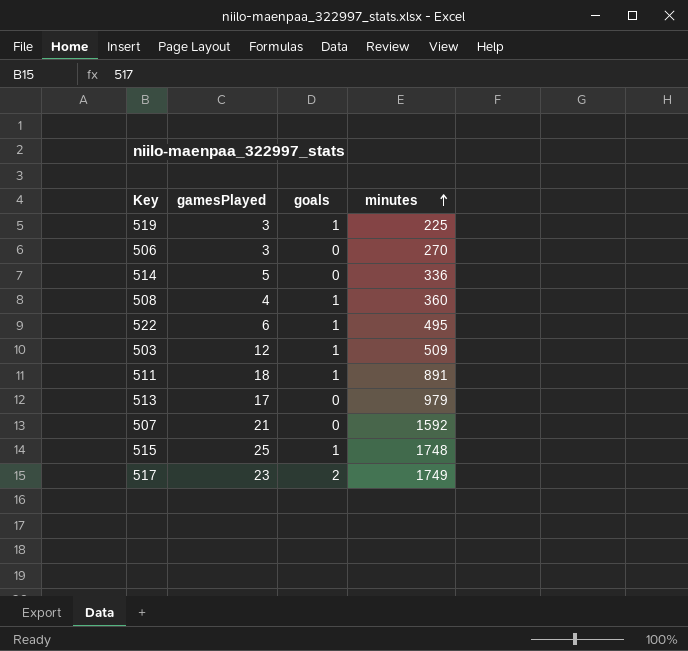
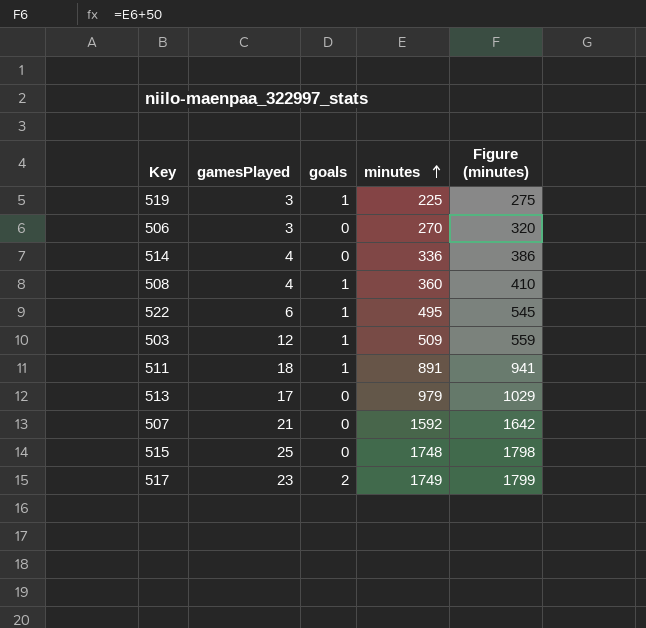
column Figure (minutes) | formula: none -> [minutes] + 50
514 | gamesPlayed: 5 -> 4
515 | goals: 1 -> 0

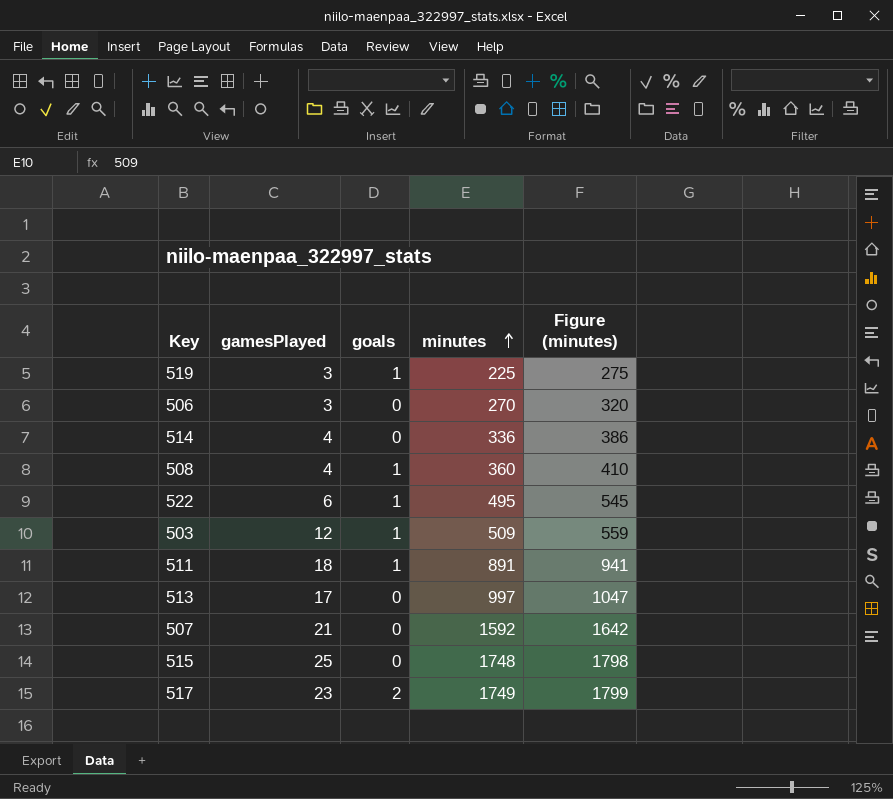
513 | minutes: 979 -> 997
513 | Figure (minutes): 1029 -> 1047

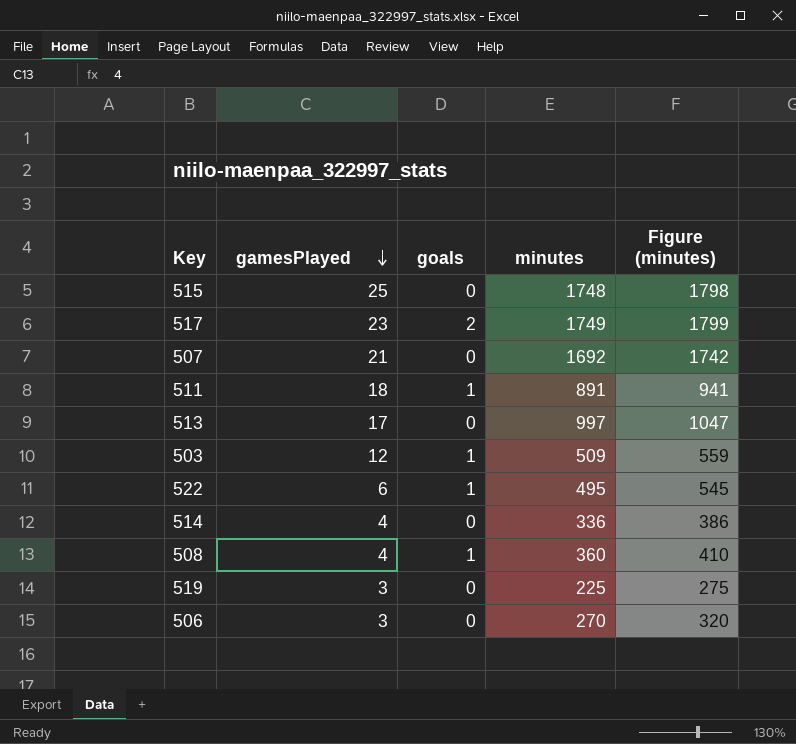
row order: minutes ascending -> gamesPlayed descending
507 | minutes: 1592 -> 1692
507 | Figure (minutes): 1642 -> 1742
519 | goals: 1 -> 0

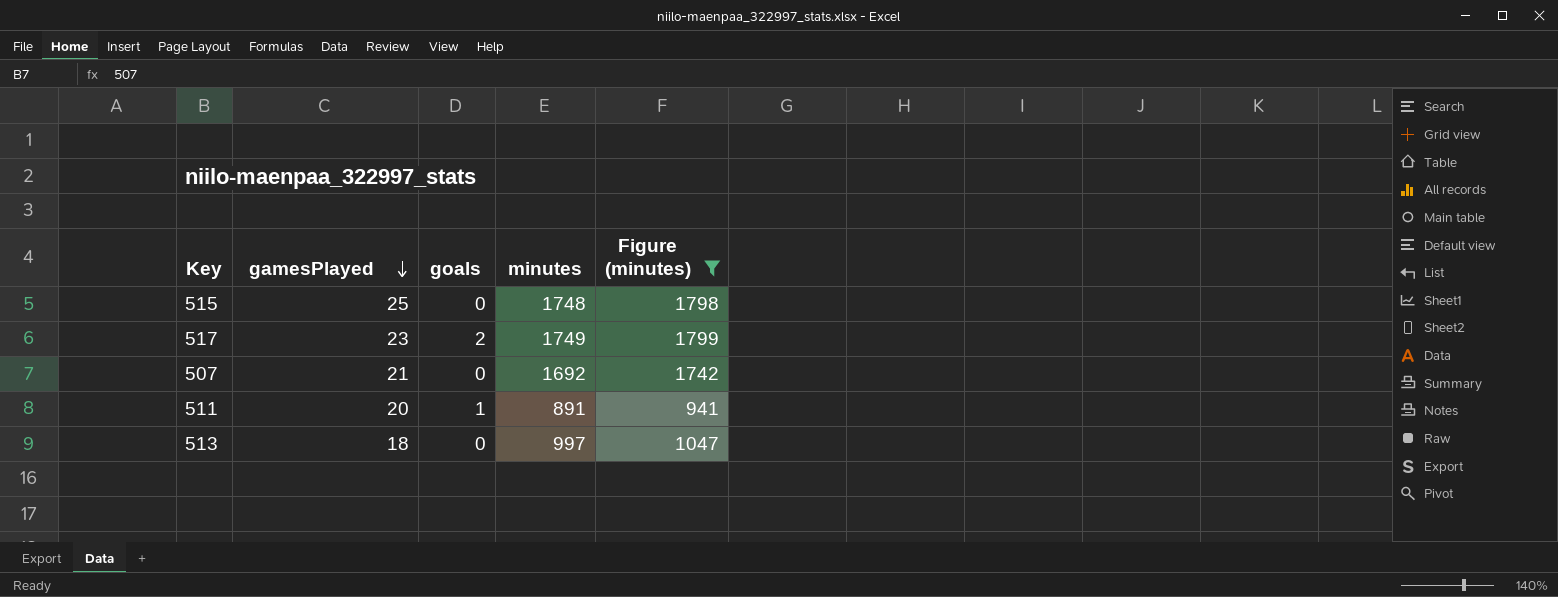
filter: none -> Figure (minutes) >= 941
511 | gamesPlayed: 18 -> 20
513 | gamesPlayed: 17 -> 18

